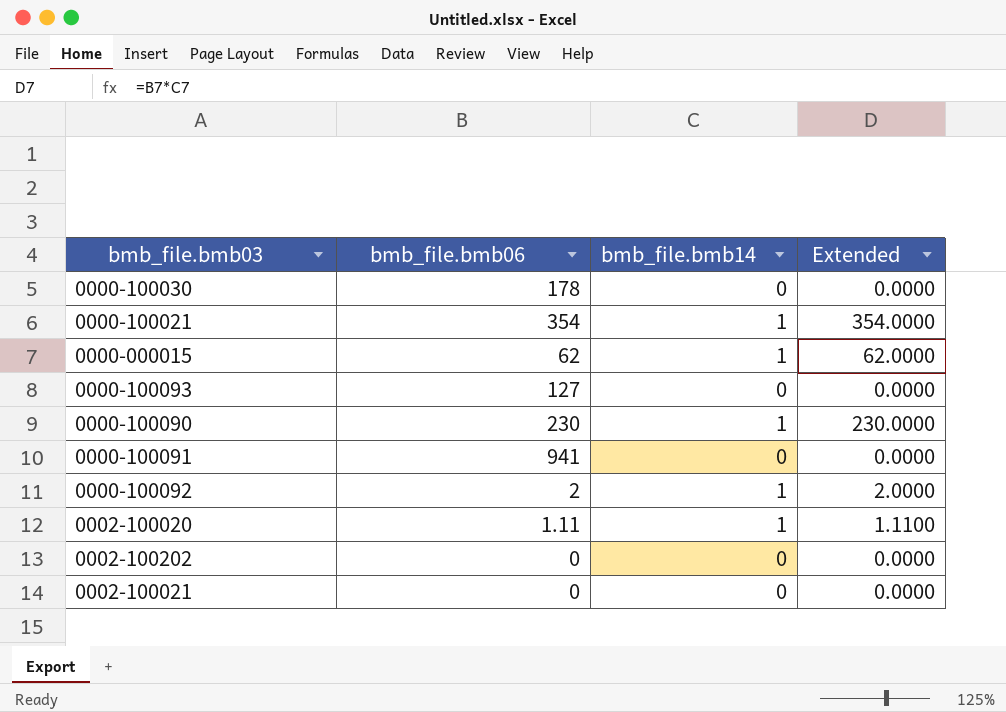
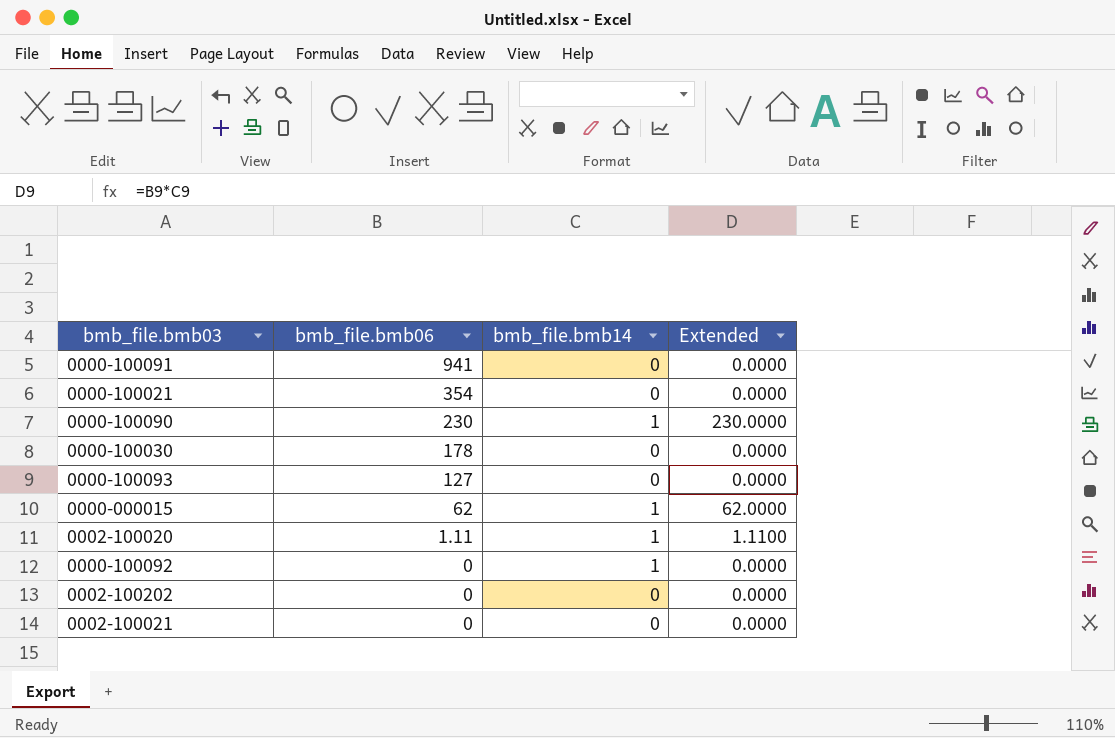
row order: none -> bmb_file.bmb06 descending
0000-100021 | bmb_file.bmb14: 1 -> 0
0000-100021 | Extended: 354.0000 -> 0.0000
0000-100092 | bmb_file.bmb06: 2 -> 0
0000-100092 | Extended: 2.0000 -> 0.0000

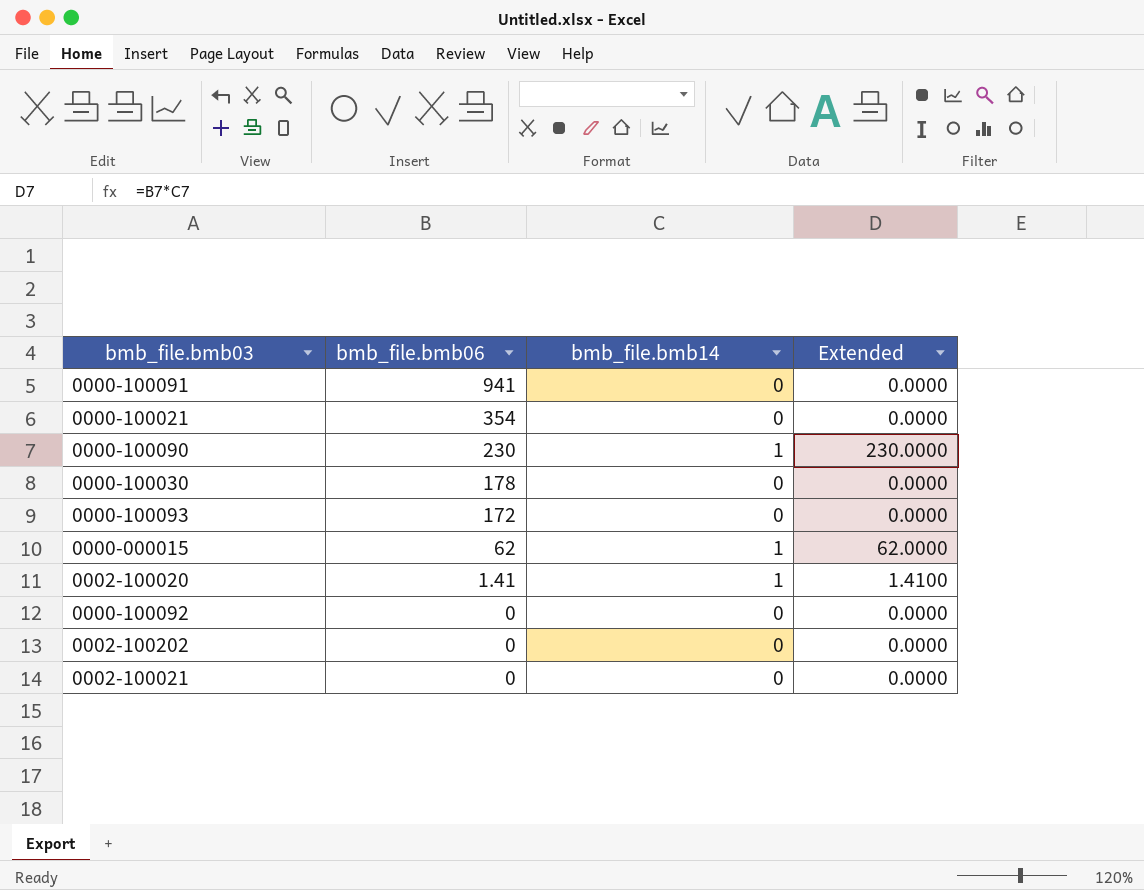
0000-100093 | bmb_file.bmb06: 127 -> 172
0002-100020 | bmb_file.bmb06: 1.11 -> 1.41
0002-100020 | Extended: 1.1100 -> 1.4100
0000-100092 | bmb_file.bmb14: 1 -> 0

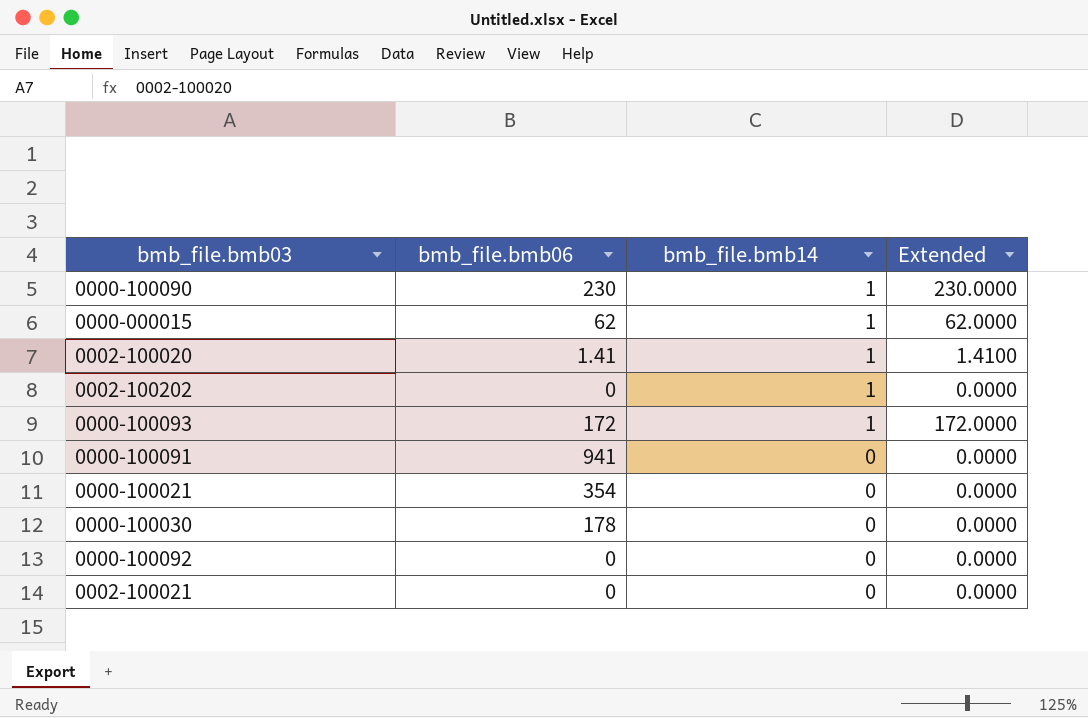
row order: bmb_file.bmb06 descending -> bmb_file.bmb14 descending
0002-100202 | bmb_file.bmb14: 0 -> 1
0000-100093 | bmb_file.bmb14: 0 -> 1
0000-100093 | Extended: 0.0000 -> 172.0000

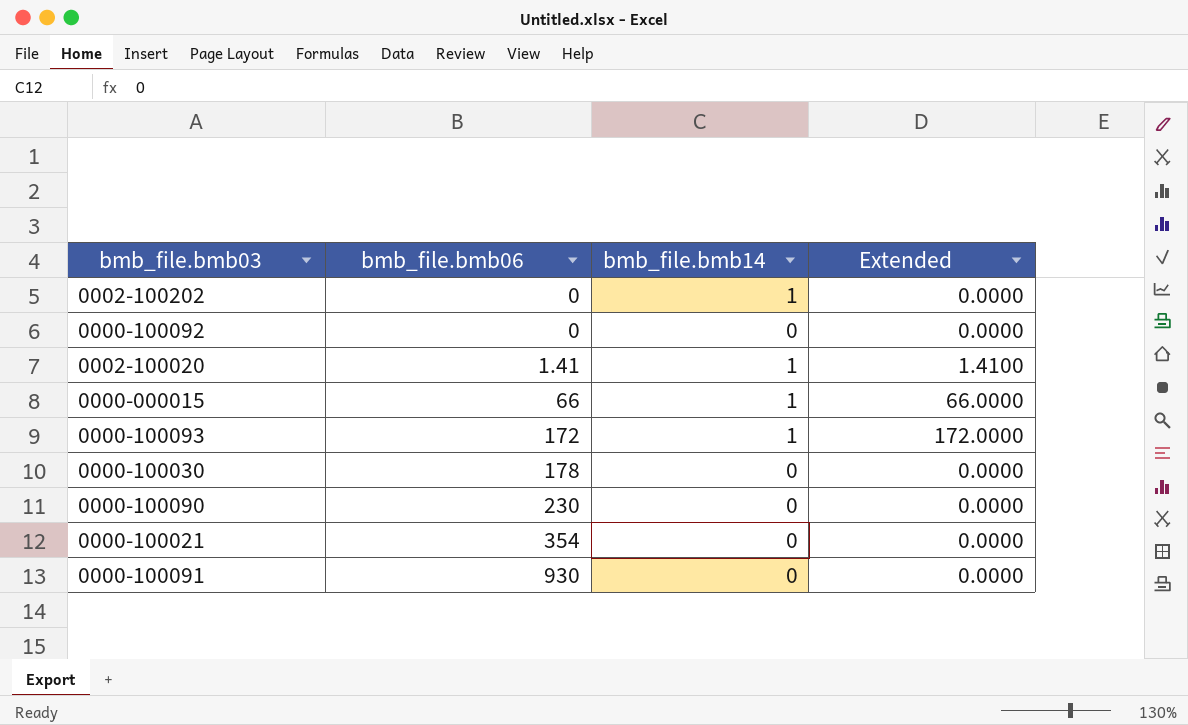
row order: bmb_file.bmb14 descending -> bmb_file.bmb06 ascending
row 0002-100021: 0 | 0 | 0.0000 -> none
0000-000015 | bmb_file.bmb06: 62 -> 66
0000-000015 | Extended: 62.0000 -> 66.0000
0000-100090 | bmb_file.bmb14: 1 -> 0
0000-100090 | Extended: 230.0000 -> 0.0000
0000-100091 | bmb_file.bmb06: 941 -> 930

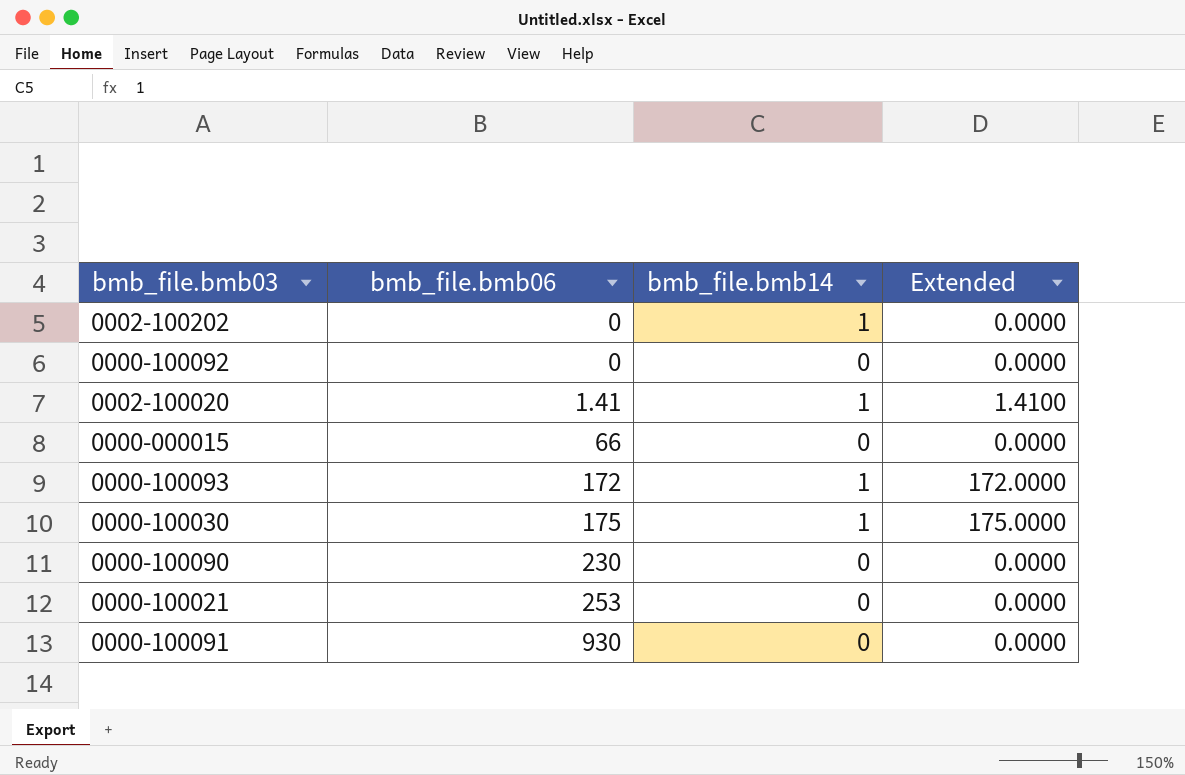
0000-000015 | bmb_file.bmb14: 1 -> 0
0000-000015 | Extended: 66.0000 -> 0.0000
0000-100030 | bmb_file.bmb06: 178 -> 175
0000-100030 | bmb_file.bmb14: 0 -> 1
0000-100030 | Extended: 0.0000 -> 175.0000
0000-100021 | bmb_file.bmb06: 354 -> 253

